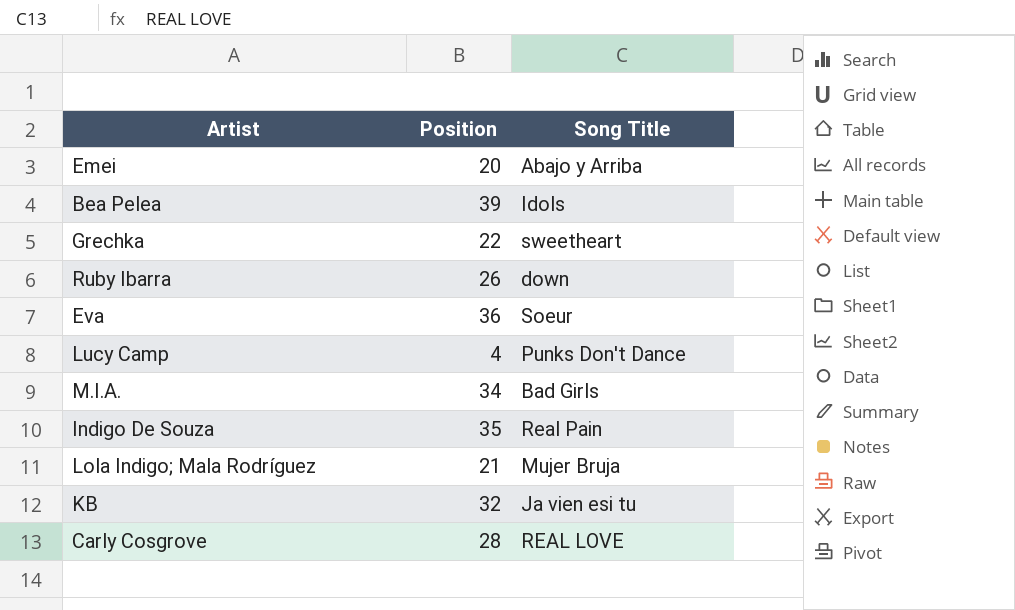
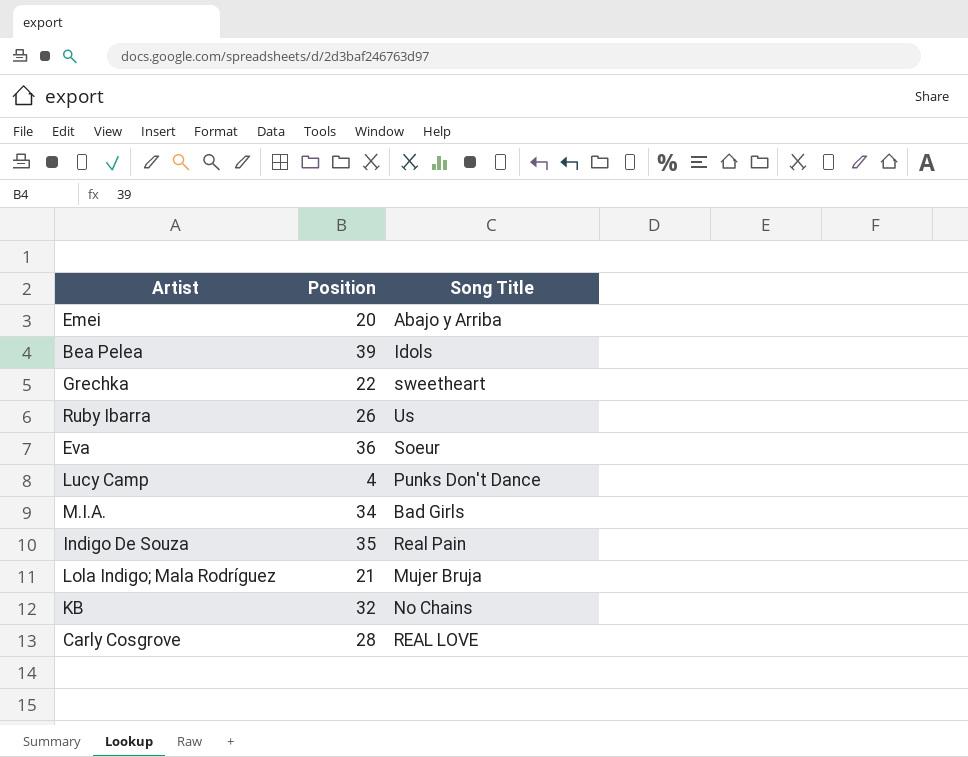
Ruby Ibarra | Song Title: down -> Us
KB | Song Title: Ja vien esi tu -> No Chains

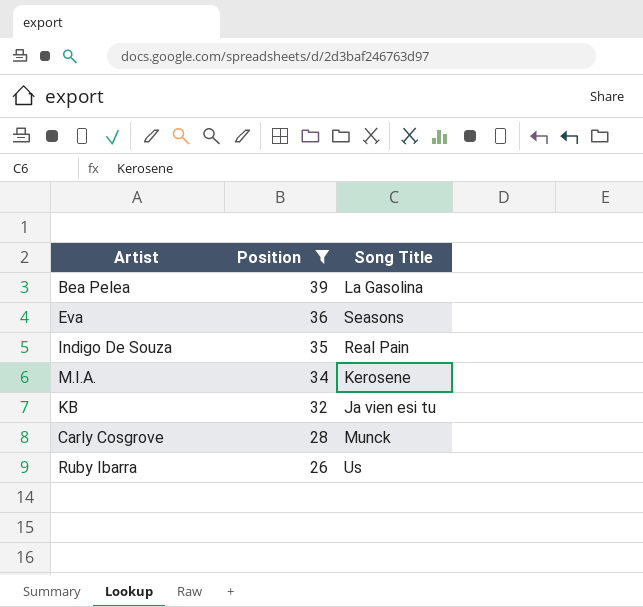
filter: none -> Position >= 26
row order: none -> Position descending
Bea Pelea | Song Title: Idols -> La Gasolina
Eva | Song Title: Soeur -> Seasons
M.I.A. | Song Title: Bad Girls -> Kerosene
KB | Song Title: No Chains -> Ja vien esi tu
Carly Cosgrove | Song Title: REAL LOVE -> Munck

